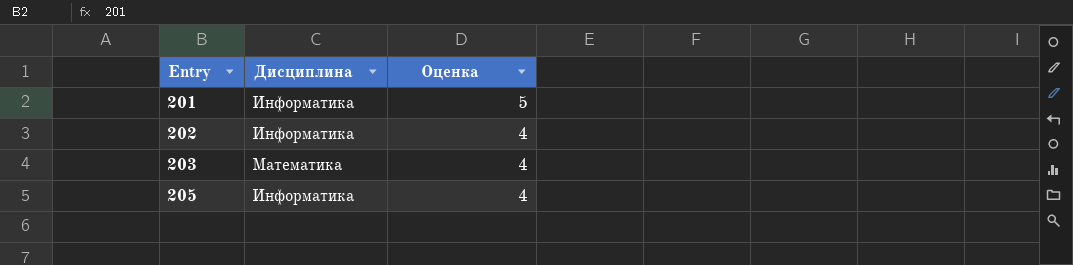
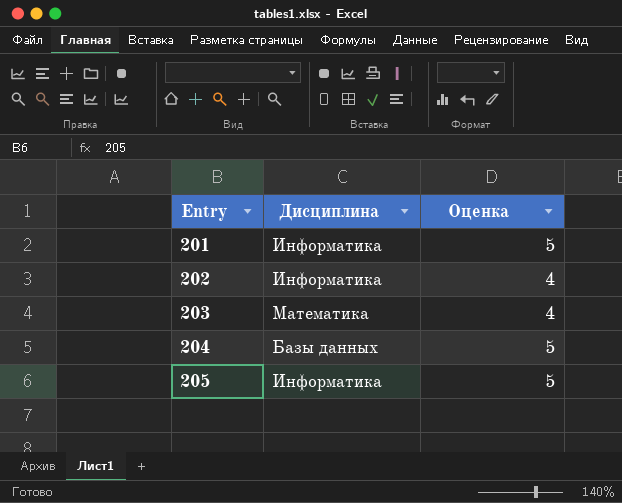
row 204: none -> Базы данных | 5
205 | Оценка: 4 -> 5

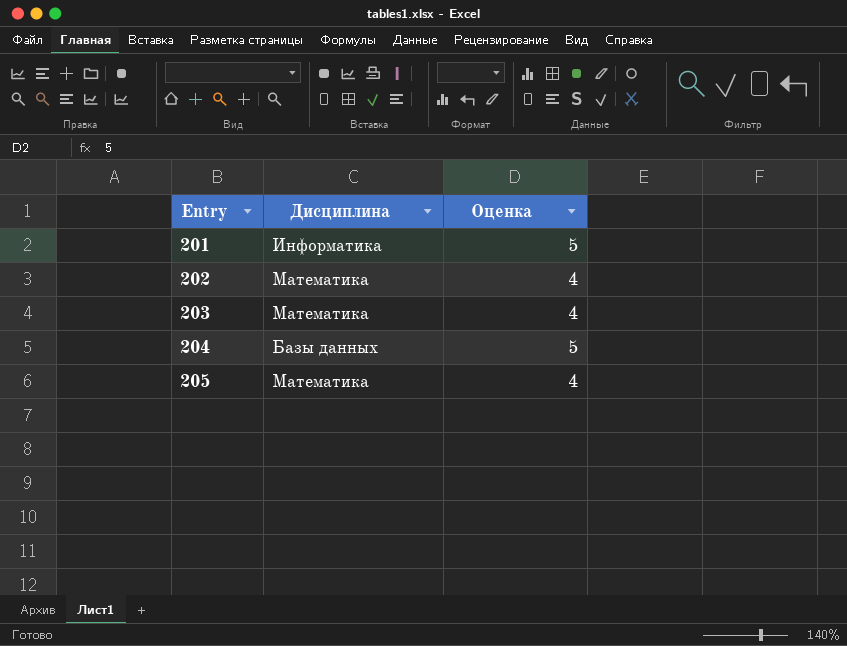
202 | Дисциплина: Информатика -> Математика
205 | Дисциплина: Информатика -> Математика
205 | Оценка: 5 -> 4

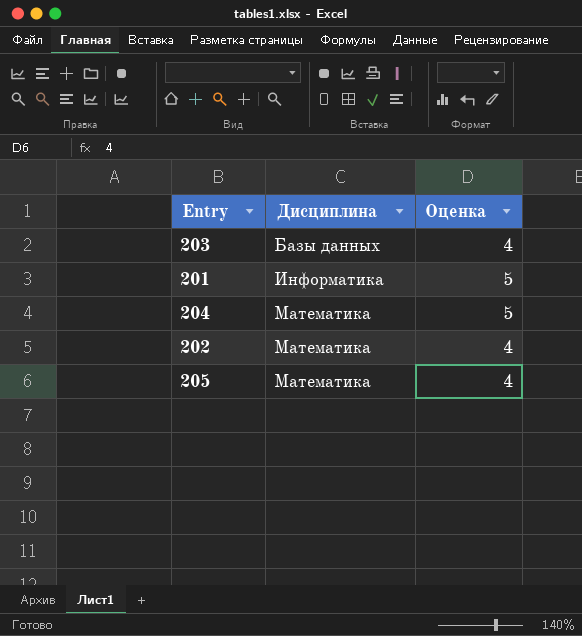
row order: Entry ascending -> Дисциплина ascending
203 | Дисциплина: Математика -> Базы данных
204 | Дисциплина: Базы данных -> Математика

